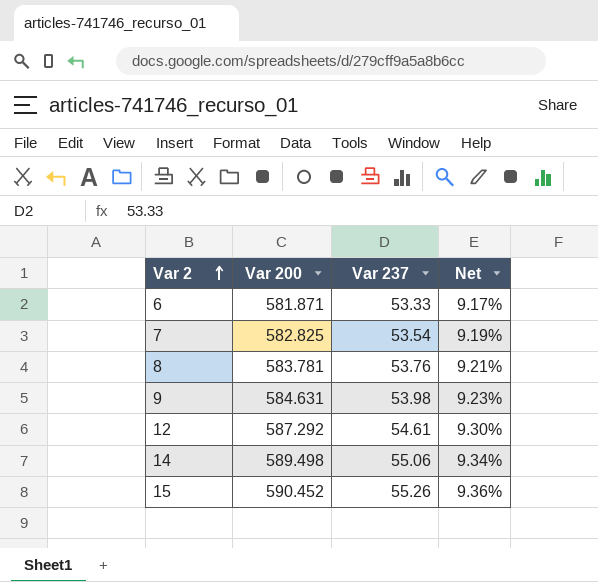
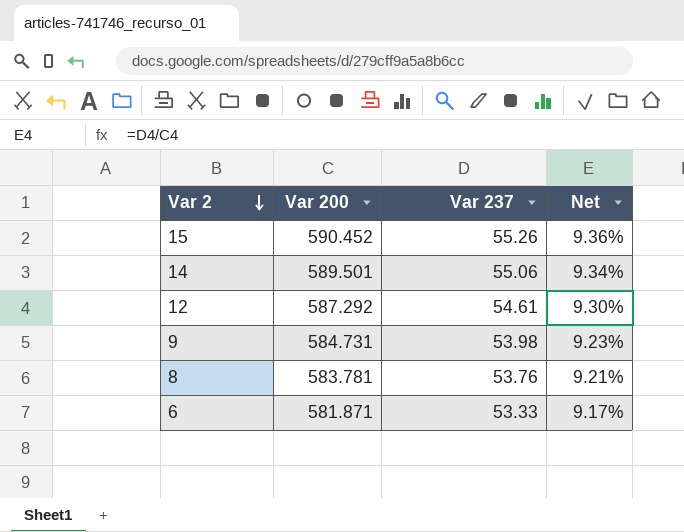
row order: Var 2 ascending -> Var 2 descending
row 7: 582.825 | 53.54 | 9.19% -> none
14 | Var 200: 589.498 -> 589.501
9 | Var 200: 584.631 -> 584.731

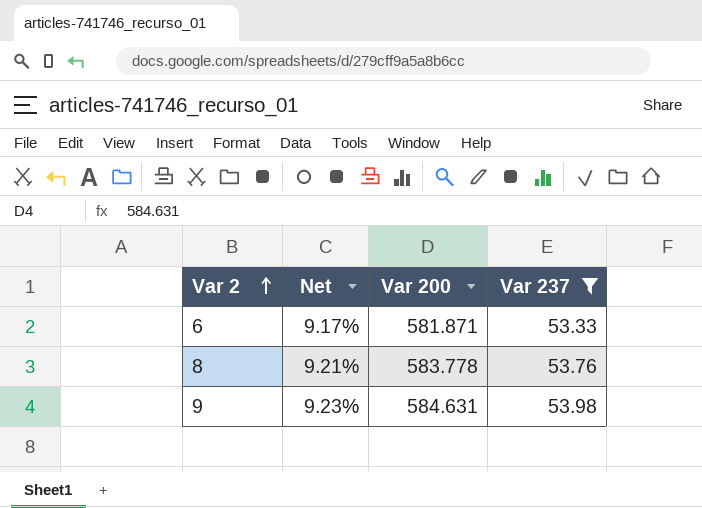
filter: none -> Var 237 <= 53.98
row order: Var 2 descending -> Var 2 ascending
column Net | position: 4 -> 2
8 | Var 200: 583.781 -> 583.778
9 | Var 200: 584.731 -> 584.631

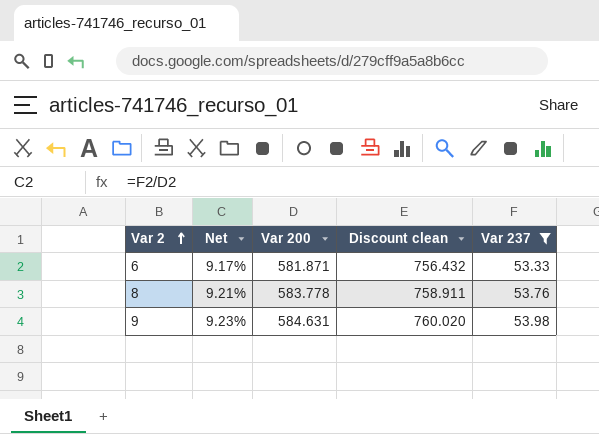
column Discount clean | formula: none -> [Var 200] * 1.3

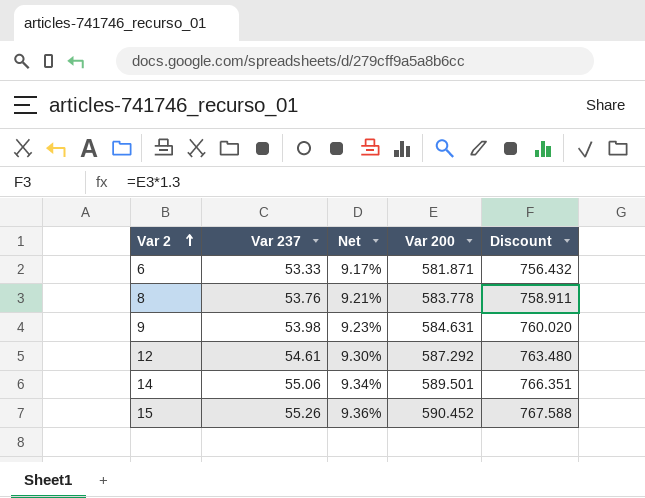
filter: Var 237 <= 53.98 -> none
column Var 237 | position: 5 -> 2
column name: Discount clean -> Discount

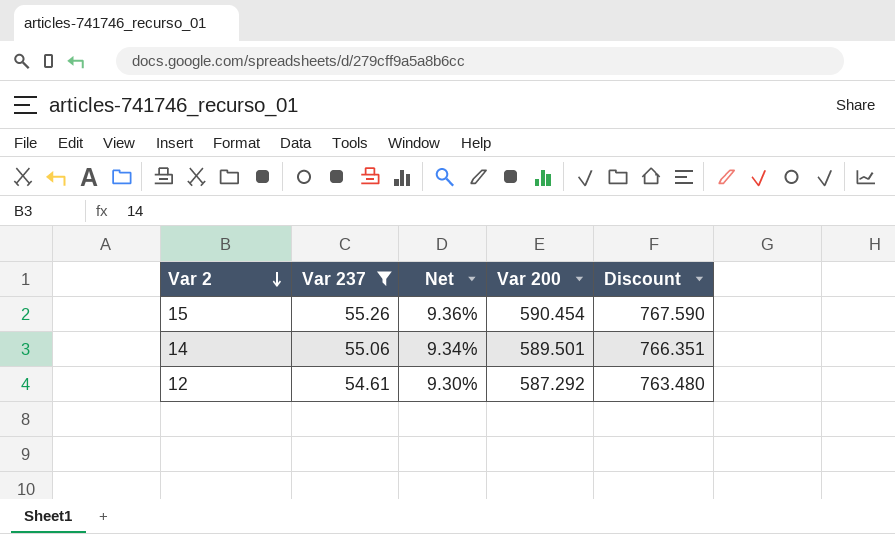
filter: none -> Var 237 >= 54.61
row order: Var 2 ascending -> Var 2 descending
15 | Var 200: 590.452 -> 590.454
15 | Discount: 767.588 -> 767.590

